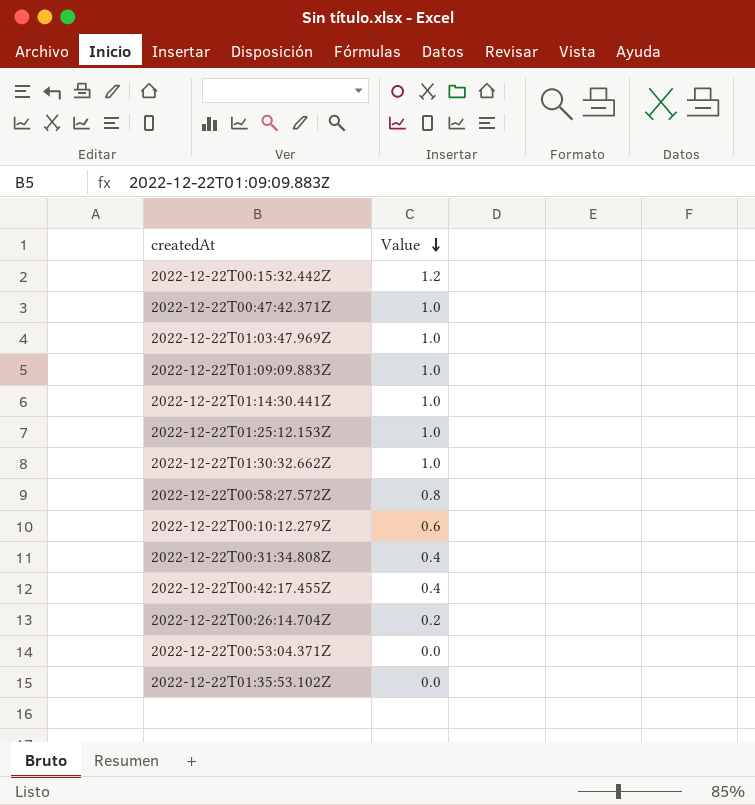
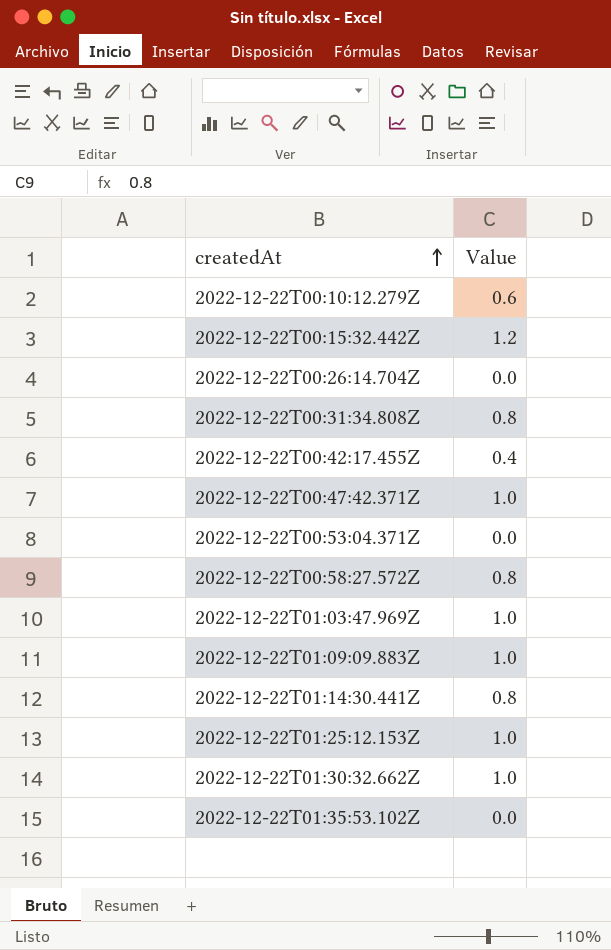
row order: Value descending -> createdAt ascending
2022-12-22T00:26:14.704Z | Value: 0.2 -> 0.0
2022-12-22T00:31:34.808Z | Value: 0.4 -> 0.8
2022-12-22T01:14:30.441Z | Value: 1.0 -> 0.8

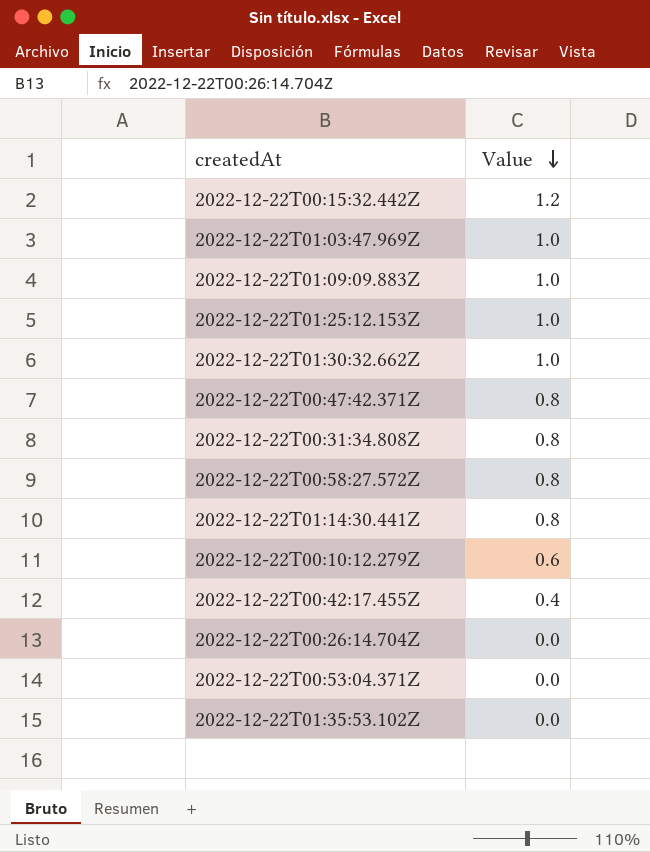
row order: createdAt ascending -> Value descending
2022-12-22T00:47:42.371Z | Value: 1.0 -> 0.8

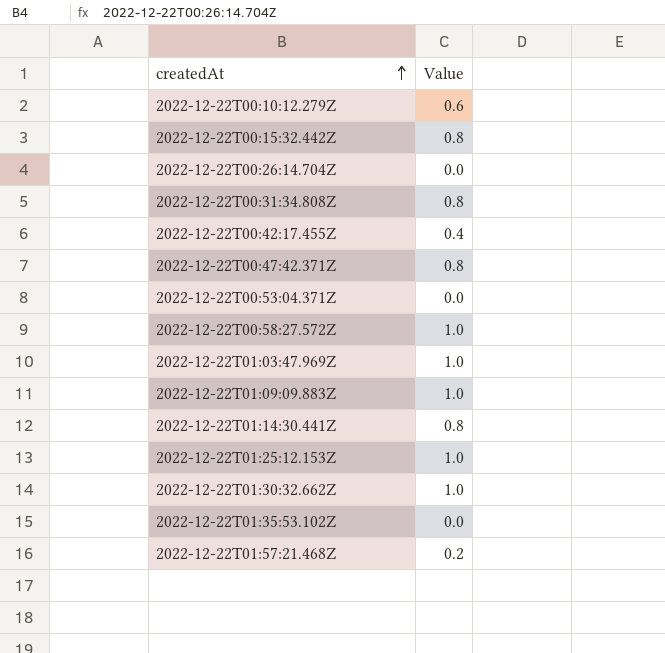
row order: Value descending -> createdAt ascending
2022-12-22T00:15:32.442Z | Value: 1.2 -> 0.8
2022-12-22T00:58:27.572Z | Value: 0.8 -> 1.0
row 2022-12-22T01:57:21.468Z: none -> 0.2

